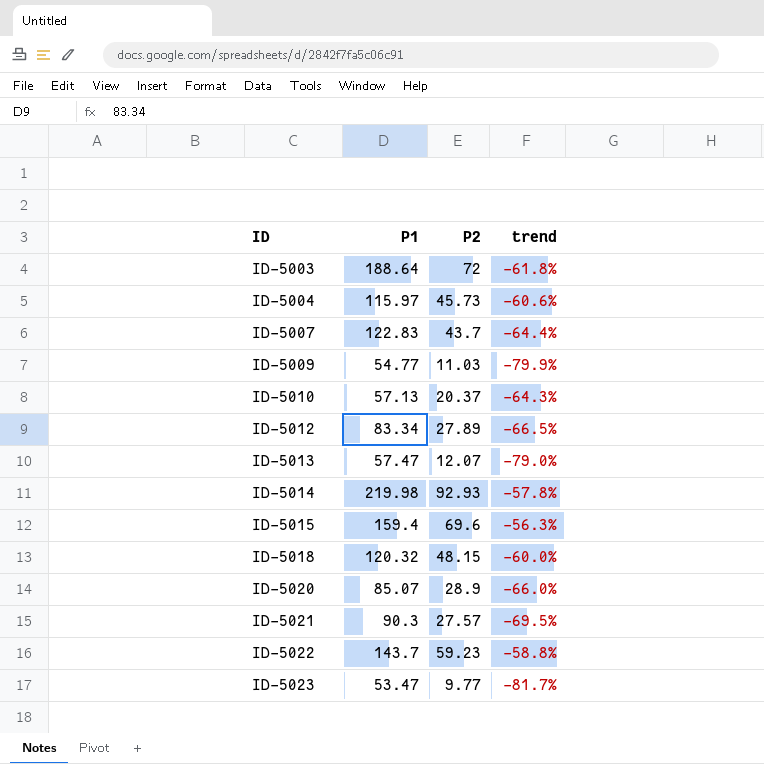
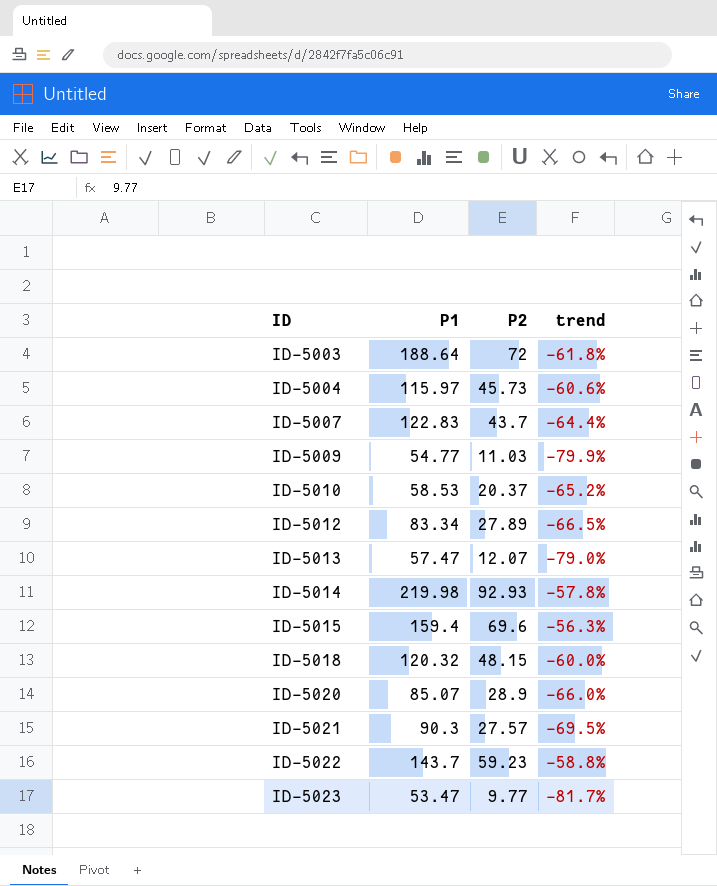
ID-5010 | P1: 57.13 -> 58.53
ID-5010 | trend: -64.3% -> -65.2%

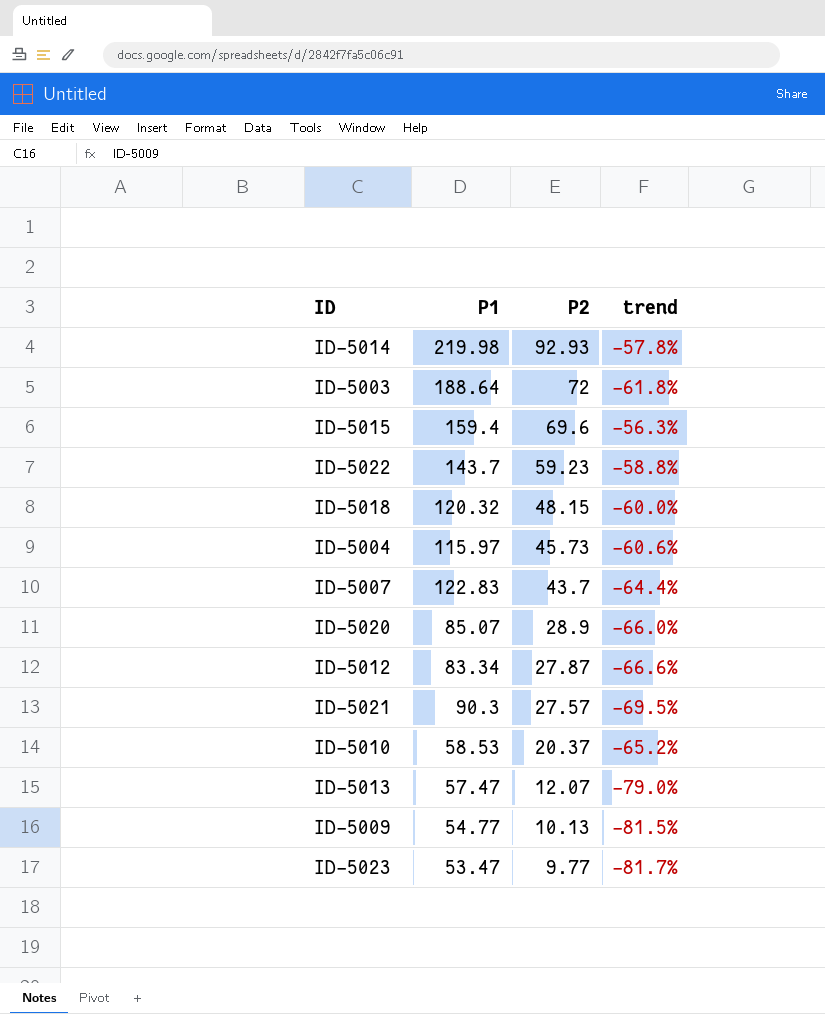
row order: ID ascending -> P2 descending
ID-5012 | P2: 27.89 -> 27.87
ID-5012 | trend: -66.5% -> -66.6%
ID-5009 | P2: 11.03 -> 10.13
ID-5009 | trend: -79.9% -> -81.5%

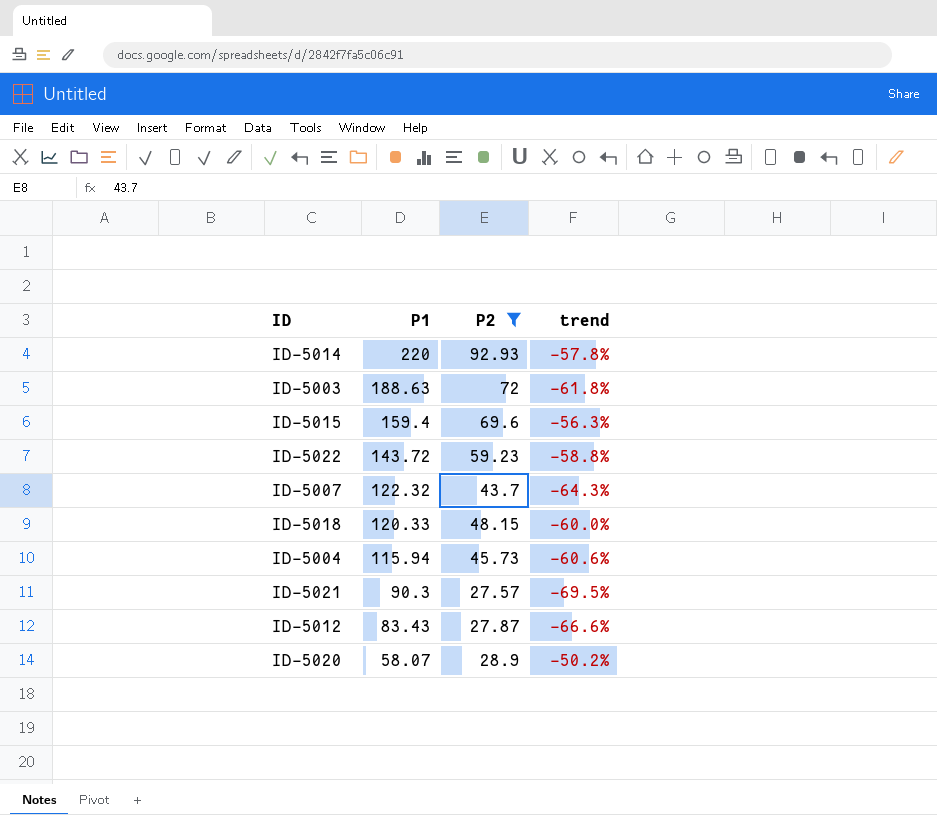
filter: none -> P2 >= 27.57
row order: P2 descending -> P1 descending
ID-5014 | P1: 219.98 -> 220
ID-5003 | P1: 188.64 -> 188.63
ID-5022 | P1: 143.7 -> 143.72
ID-5007 | P1: 122.83 -> 122.32
ID-5007 | trend: -64.4% -> -64.3%
ID-5018 | P1: 120.32 -> 120.33
ID-5004 | P1: 115.97 -> 115.94
ID-5012 | P1: 83.34 -> 83.43
ID-5020 | P1: 85.07 -> 58.07
ID-5020 | trend: -66.0% -> -50.2%

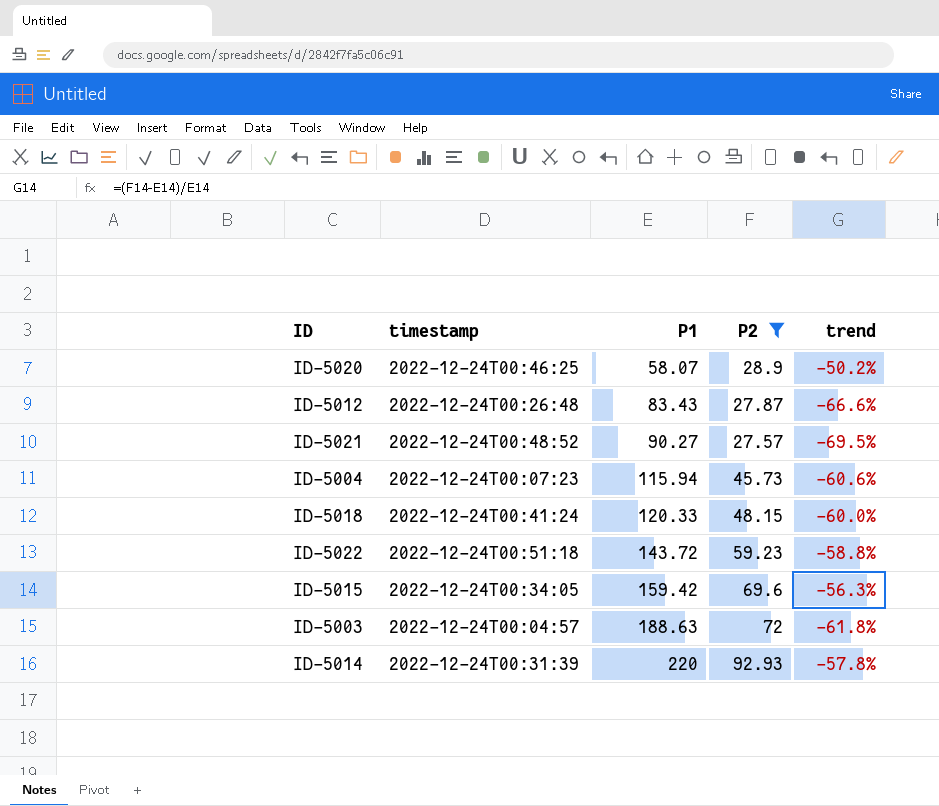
row order: P1 descending -> P1 ascending
column timestamp | position: none -> 2
row ID-5007: 122.32 | 43.7 | -64.3% -> none
ID-5021 | P1: 90.3 -> 90.27
ID-5015 | P1: 159.4 -> 159.42

